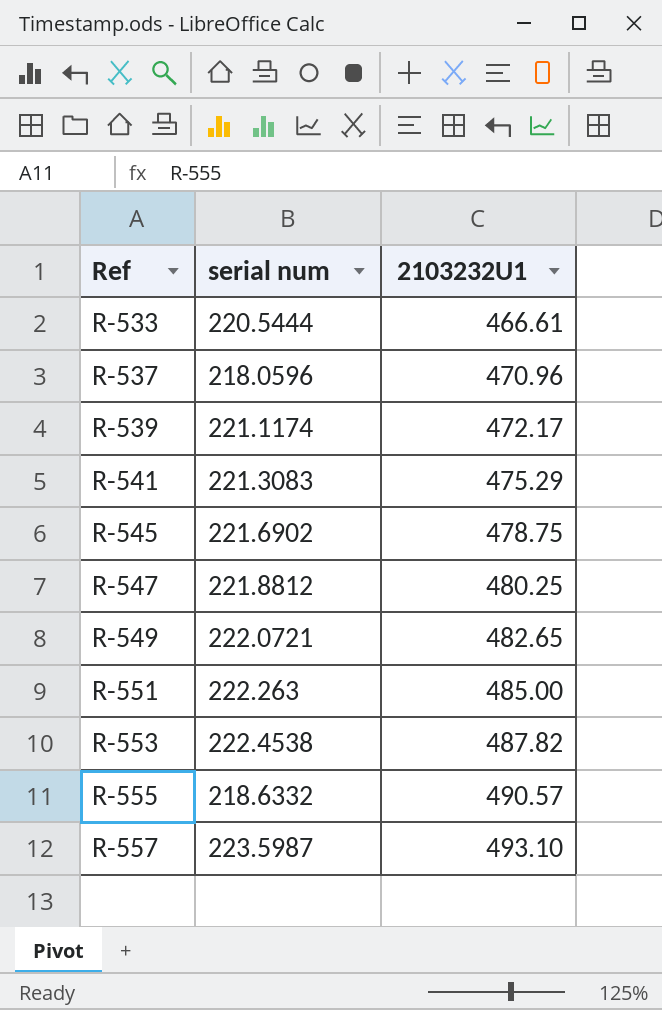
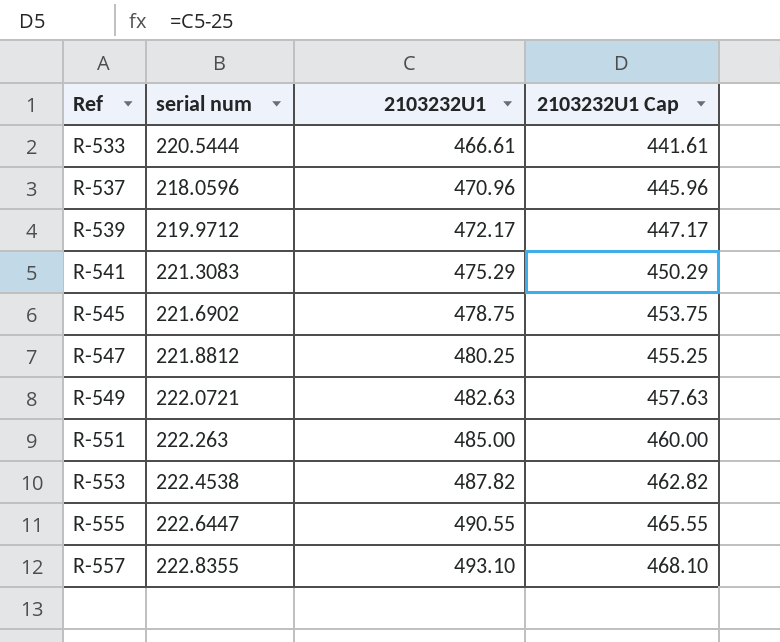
column 2103232U1 Cap | formula: none -> [2103232U1] - 25
R-539 | serial num: 221.1174 -> 219.9712
R-549 | 2103232U1: 482.65 -> 482.63
R-555 | serial num: 218.6332 -> 222.6447
R-555 | 2103232U1: 490.57 -> 490.55
R-557 | serial num: 223.5987 -> 222.8355

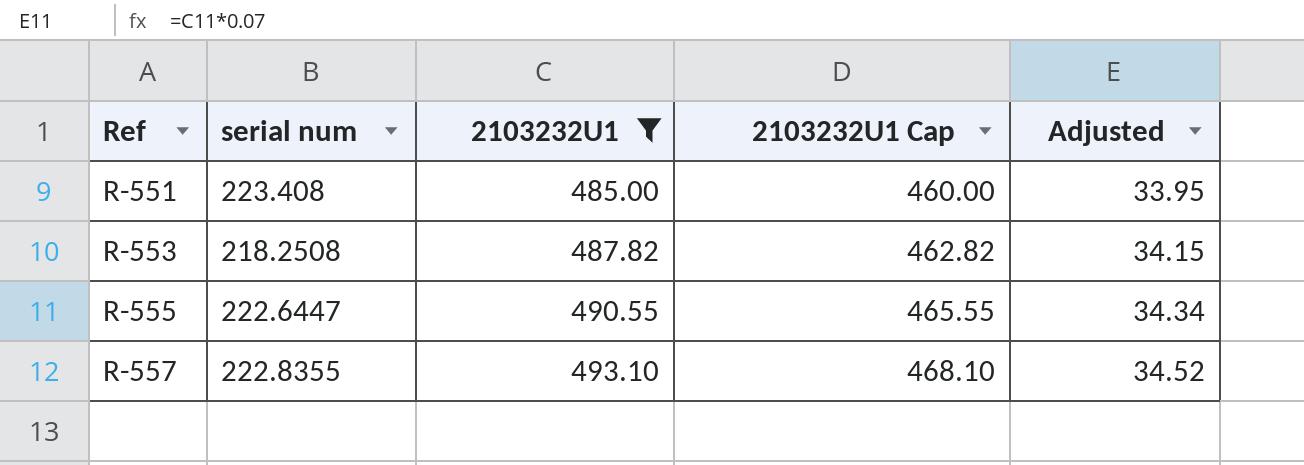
filter: none -> 2103232U1 >= 485.00
column Adjusted | formula: none -> [2103232U1] * 0.07
R-551 | serial num: 222.263 -> 223.408
R-553 | serial num: 222.4538 -> 218.2508

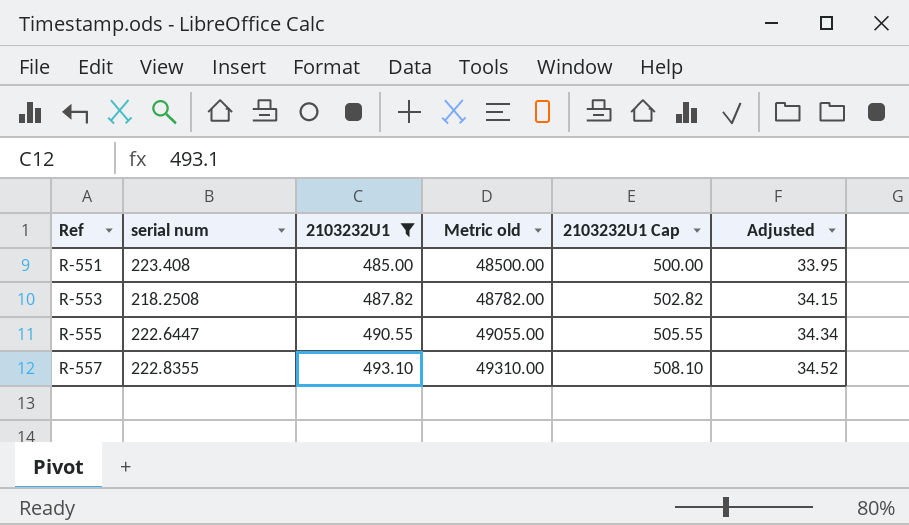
column Metric old | formula: none -> [2103232U1] * 100
column 2103232U1 Cap | formula: [2103232U1] - 25 -> [2103232U1] + 15

